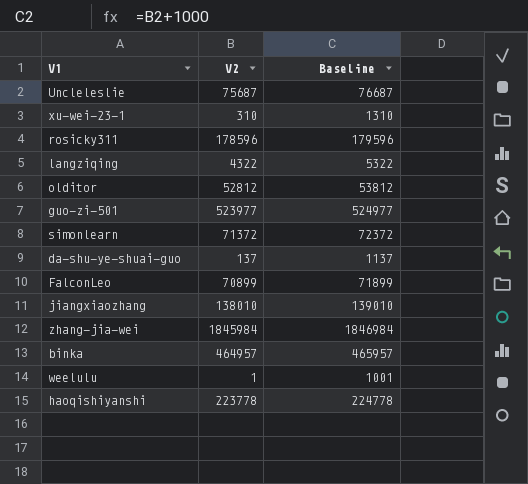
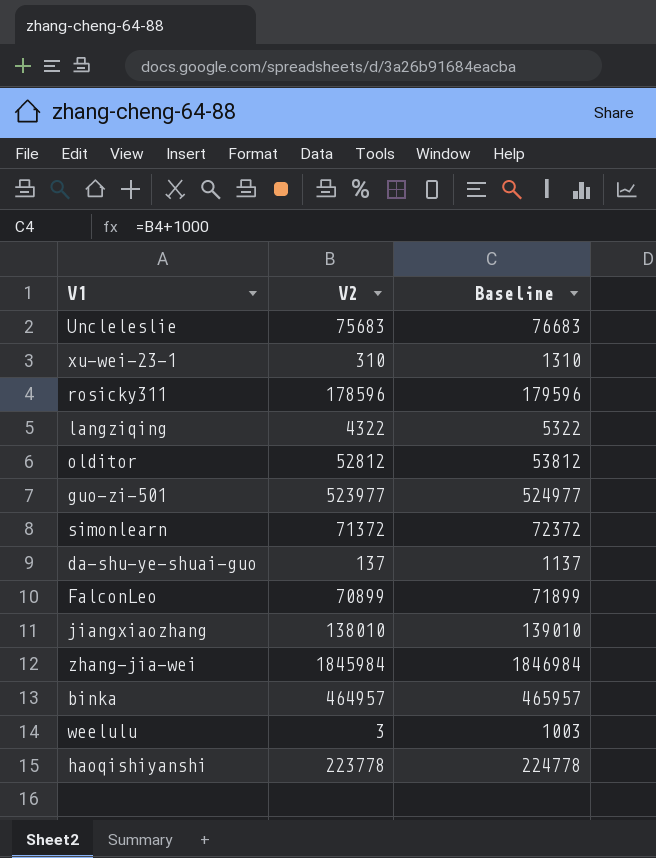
Uncleleslie | V2: 75687 -> 75683
Uncleleslie | Baseline: 76687 -> 76683
weelulu | V2: 1 -> 3
weelulu | Baseline: 1001 -> 1003

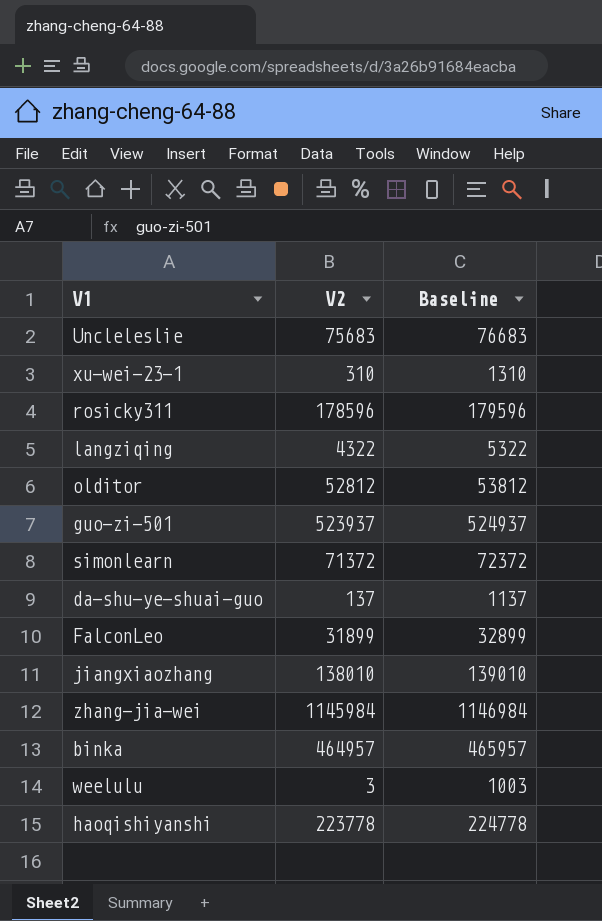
guo-zi-501 | V2: 523977 -> 523937
guo-zi-501 | Baseline: 524977 -> 524937
FalconLeo | V2: 70899 -> 31899
FalconLeo | Baseline: 71899 -> 32899
zhang-jia-wei | V2: 1845984 -> 1145984
zhang-jia-wei | Baseline: 1846984 -> 1146984

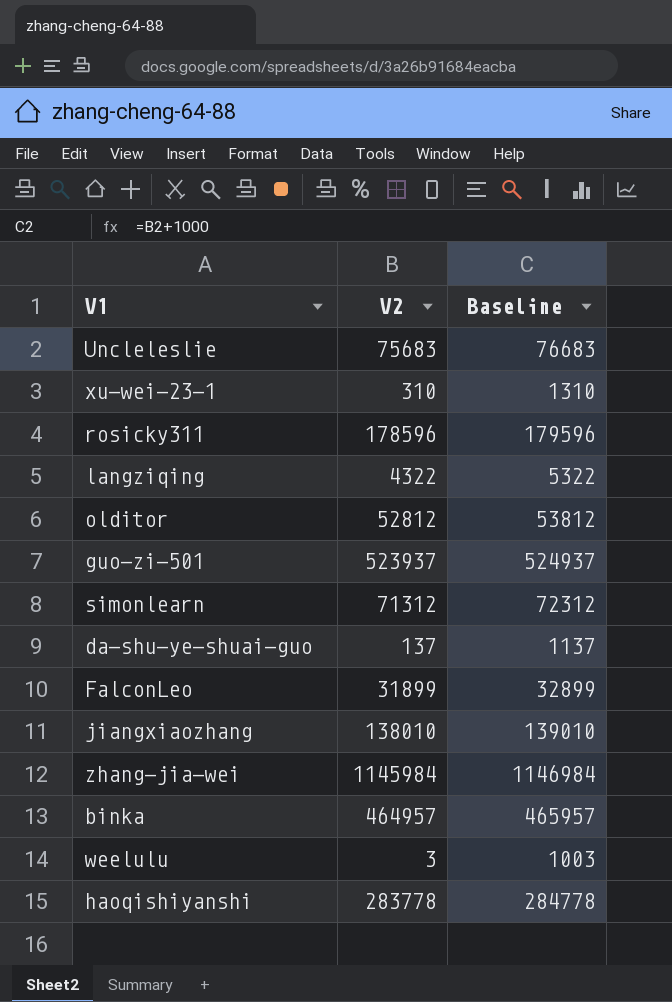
simonlearn | V2: 71372 -> 71312
simonlearn | Baseline: 72372 -> 72312
haoqishiyanshi | V2: 223778 -> 283778
haoqishiyanshi | Baseline: 224778 -> 284778

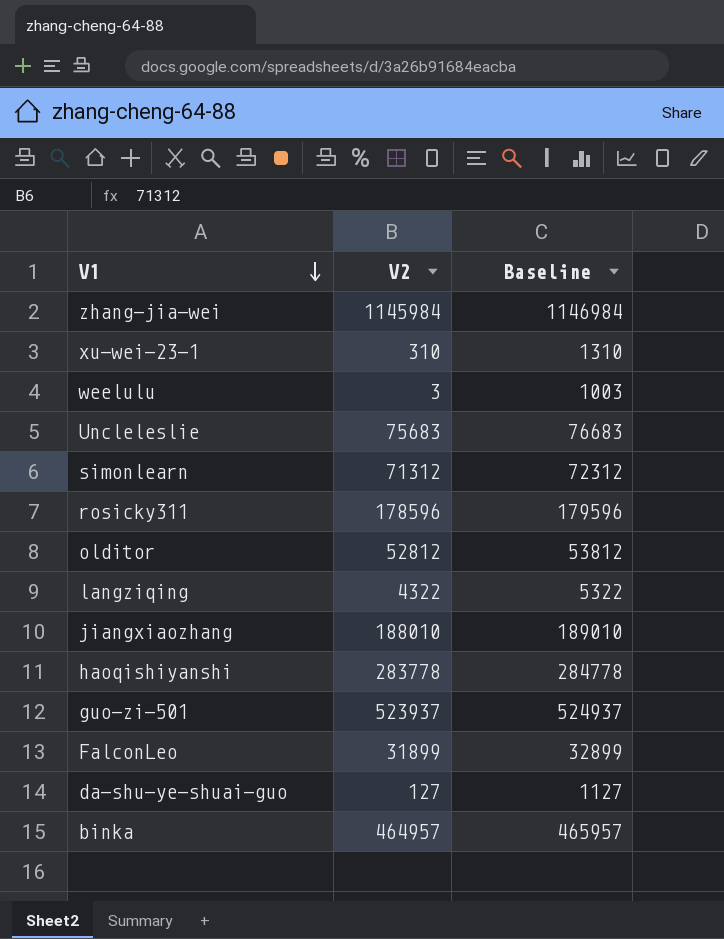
row order: none -> V1 descending
jiangxiaozhang | V2: 138010 -> 188010
jiangxiaozhang | Baseline: 139010 -> 189010
da-shu-ye-shuai-guo | V2: 137 -> 127
da-shu-ye-shuai-guo | Baseline: 1137 -> 1127

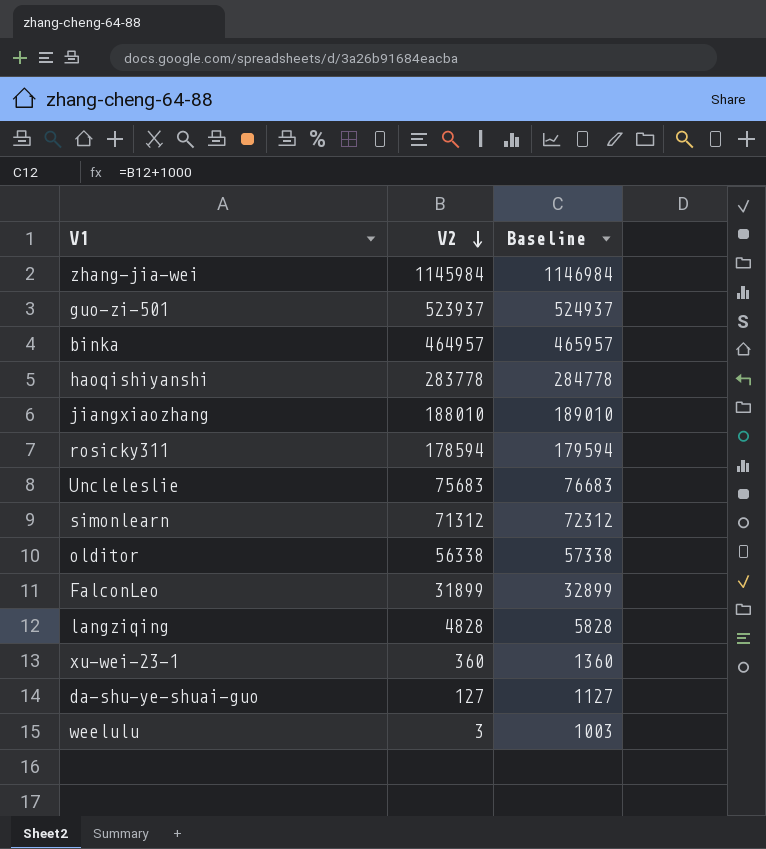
row order: V1 descending -> V2 descending
rosicky311 | V2: 178596 -> 178594
rosicky311 | Baseline: 179596 -> 179594
olditor | V2: 52812 -> 56338
olditor | Baseline: 53812 -> 57338
langziqing | V2: 4322 -> 4828
langziqing | Baseline: 5322 -> 5828
xu-wei-23-1 | V2: 310 -> 360
xu-wei-23-1 | Baseline: 1310 -> 1360

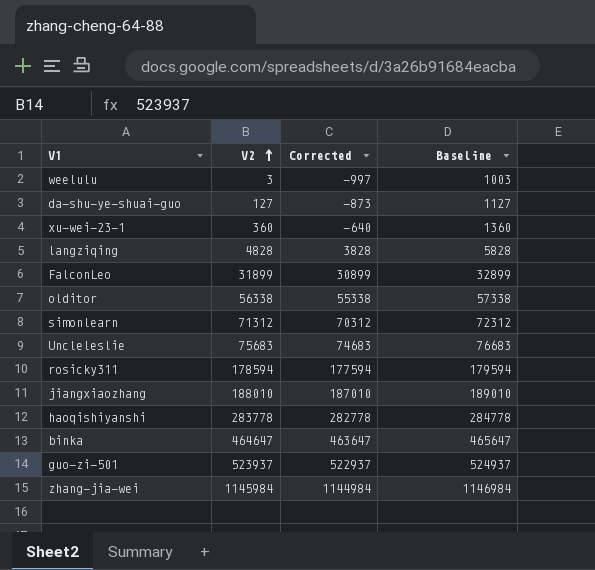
row order: V2 descending -> V2 ascending
column Corrected | formula: none -> [V2] - 1000
binka | V2: 464957 -> 464647
binka | Baseline: 465957 -> 465647

